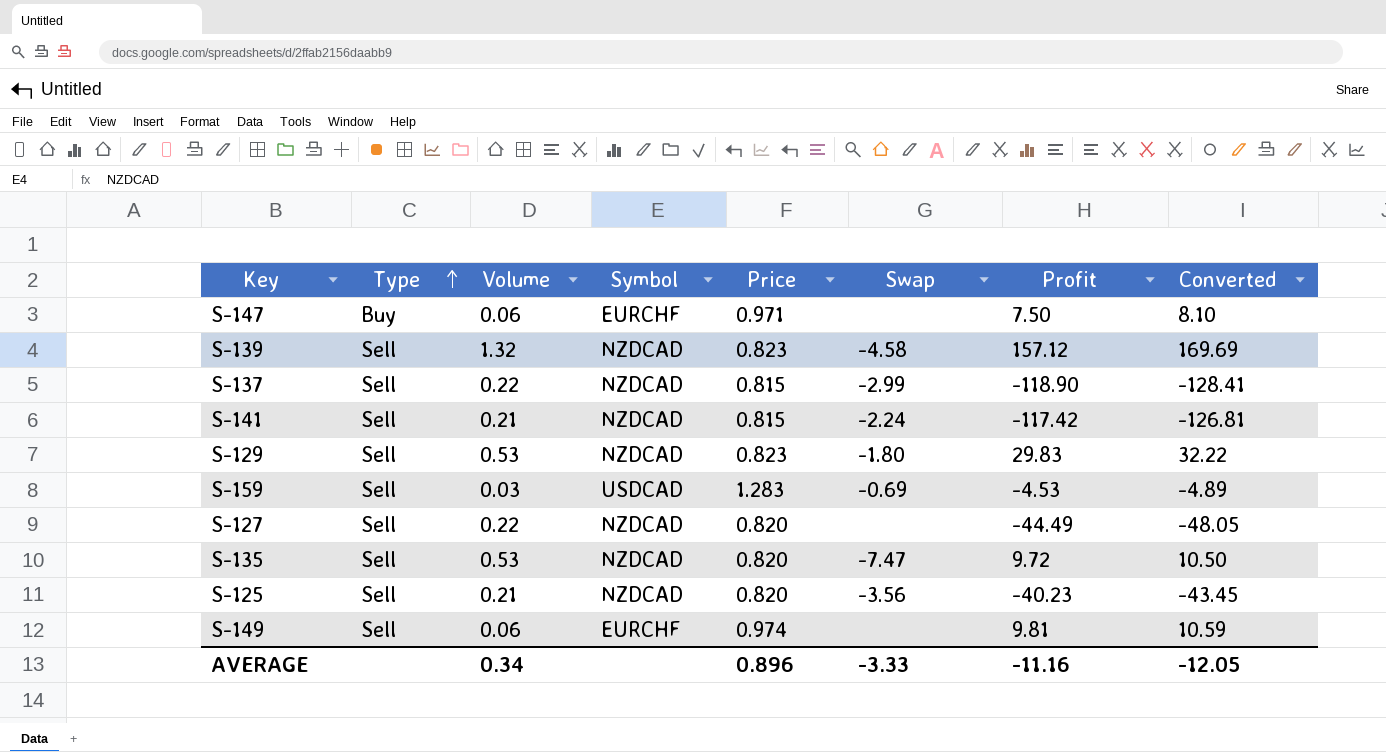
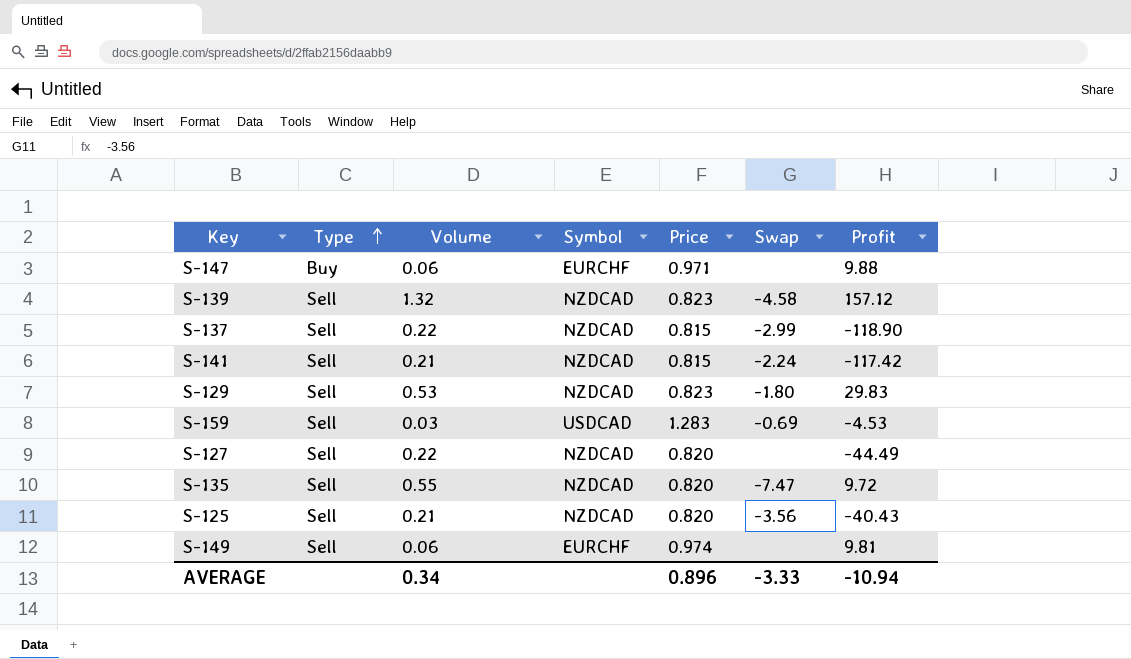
column Converted | formula: [Profit] * 1.08 -> none
S-147 | Profit: 7.50 -> 9.88
S-135 | Volume: 0.53 -> 0.55
S-125 | Profit: -40.23 -> -40.43
AVERAGE | Profit: -11.16 -> -10.94

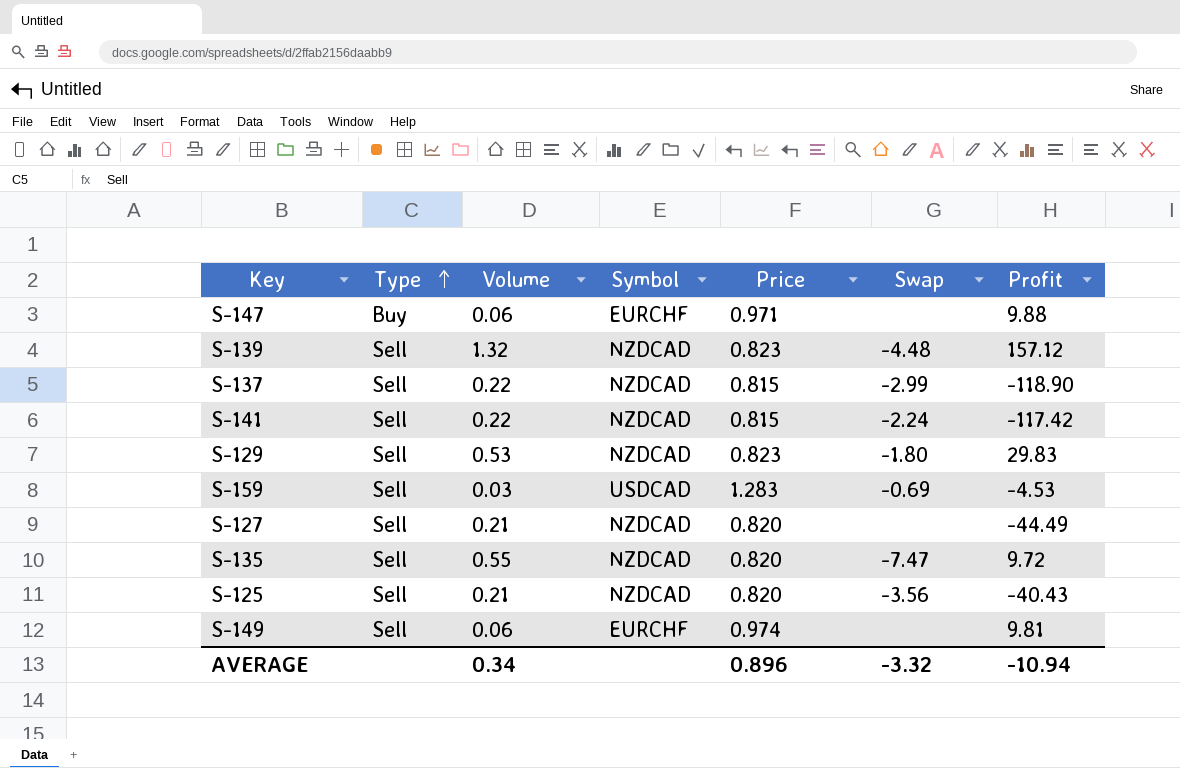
S-139 | Swap: -4.58 -> -4.48
S-141 | Volume: 0.21 -> 0.22
S-127 | Volume: 0.22 -> 0.21
AVERAGE | Swap: -3.33 -> -3.32

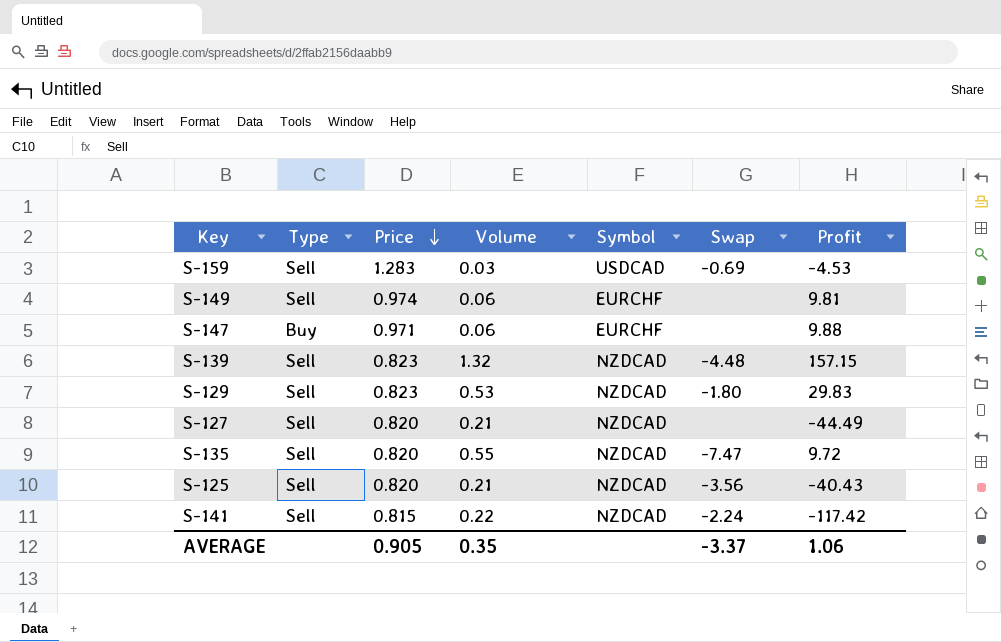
row order: Type ascending -> Price descending
column Price | position: 5 -> 3
row S-137: Sell | 0.22 | NZDCAD | 0.815 | -2.99 | -118.90 -> none
S-139 | Profit: 157.12 -> 157.15
AVERAGE | Price: 0.896 -> 0.905
AVERAGE | Volume: 0.34 -> 0.35
AVERAGE | Swap: -3.32 -> -3.37
AVERAGE | Profit: -10.94 -> 1.06

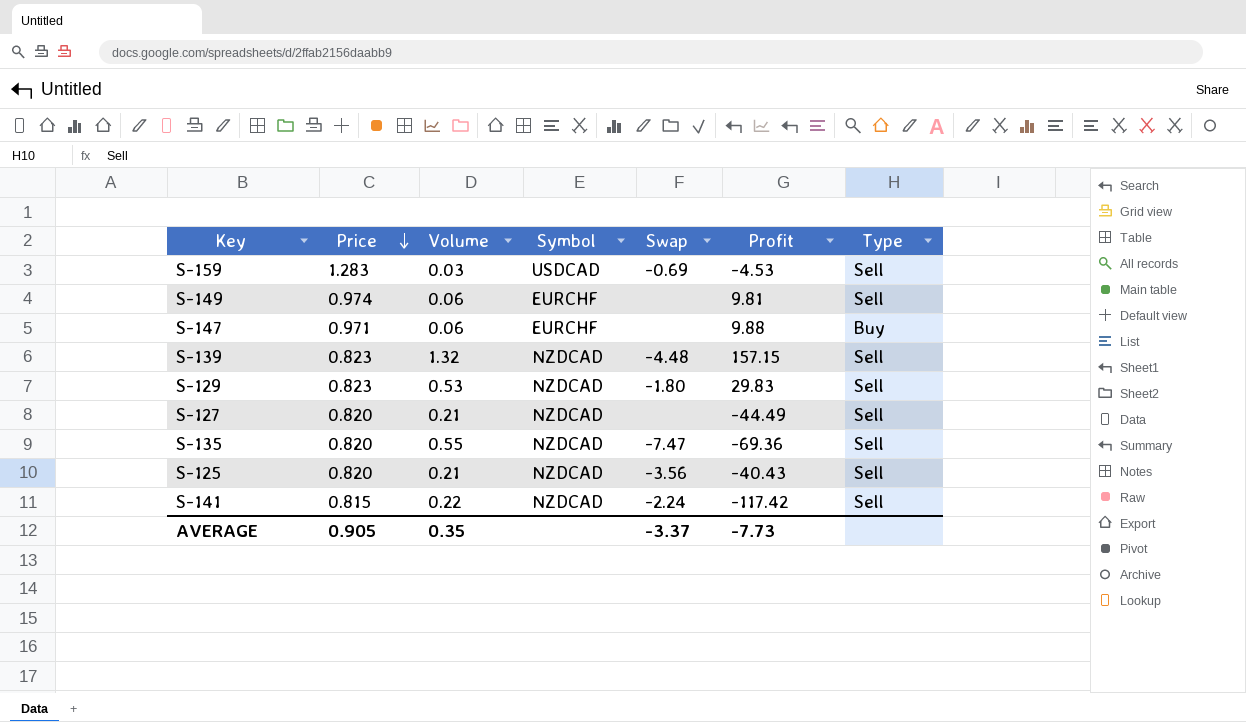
column Type | position: 2 -> 7
S-135 | Profit: 9.72 -> -69.36
AVERAGE | Profit: 1.06 -> -7.73

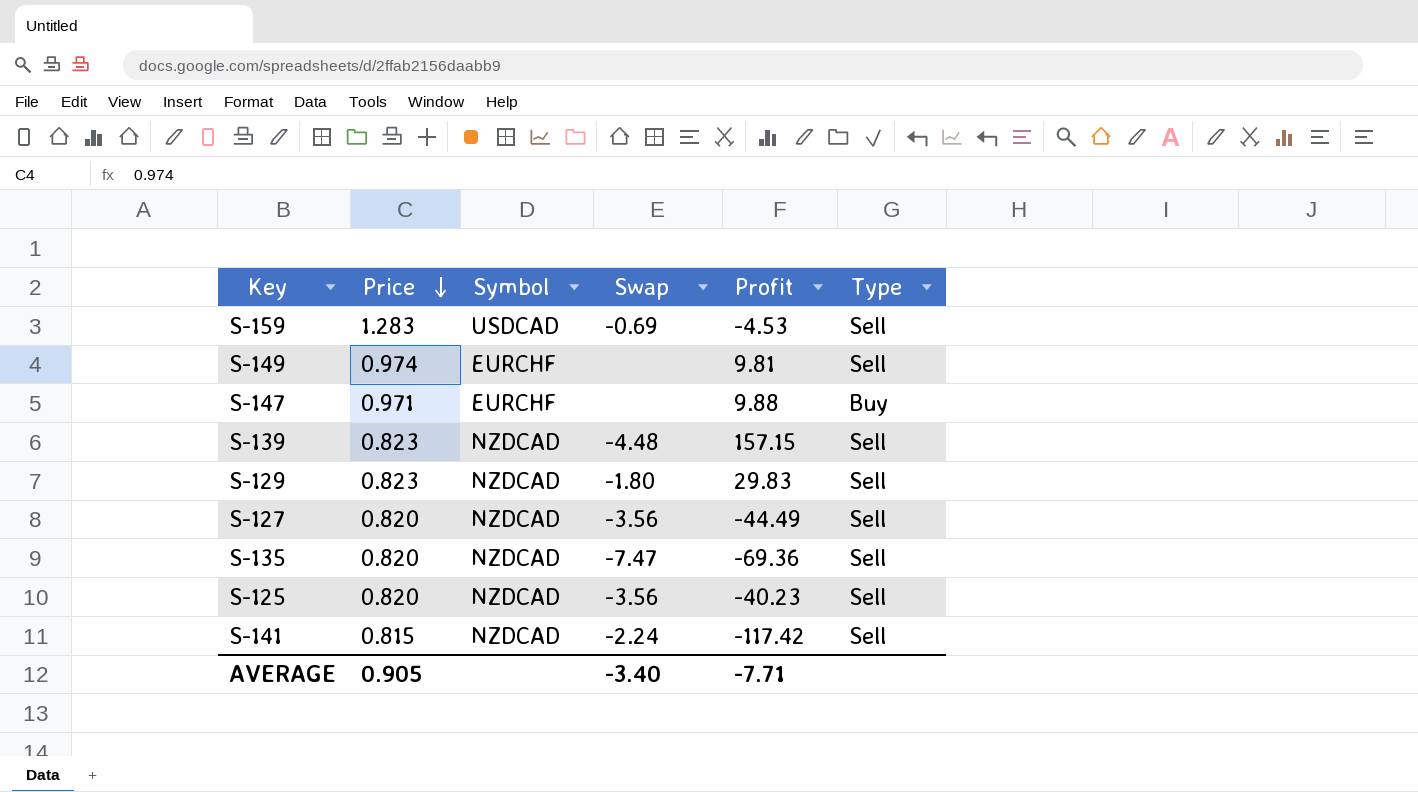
column Volume | position: 3 -> none
S-127 | Swap: none -> -3.56
S-125 | Profit: -40.43 -> -40.23
AVERAGE | Swap: -3.37 -> -3.40
AVERAGE | Profit: -7.73 -> -7.71

